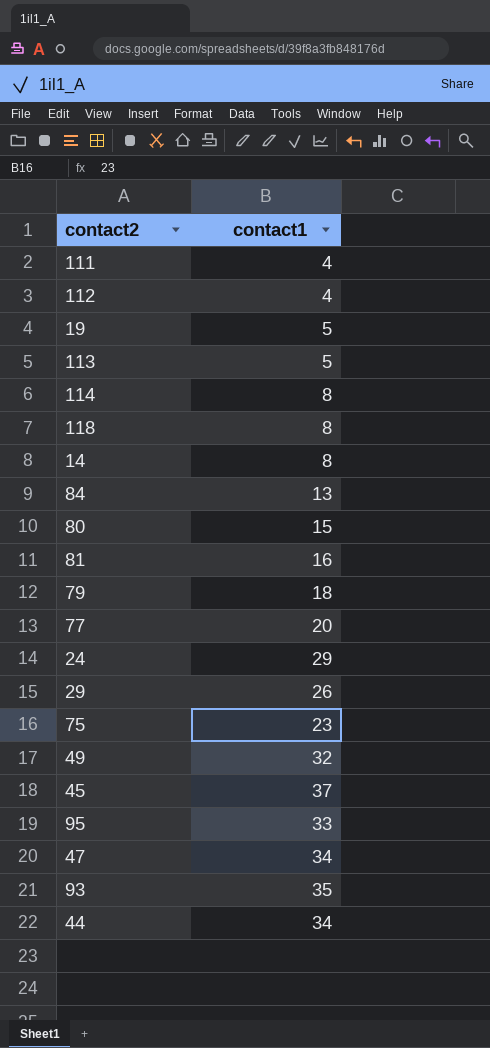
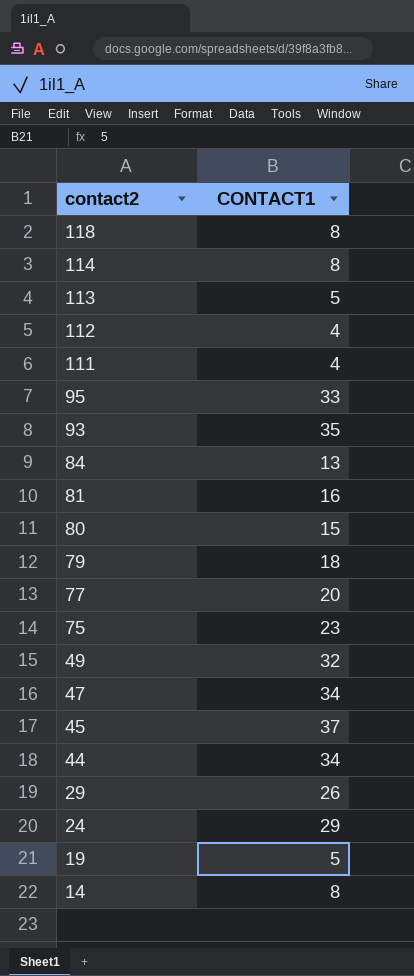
row order: none -> contact2 descending
column name: contact1 -> CONTACT1

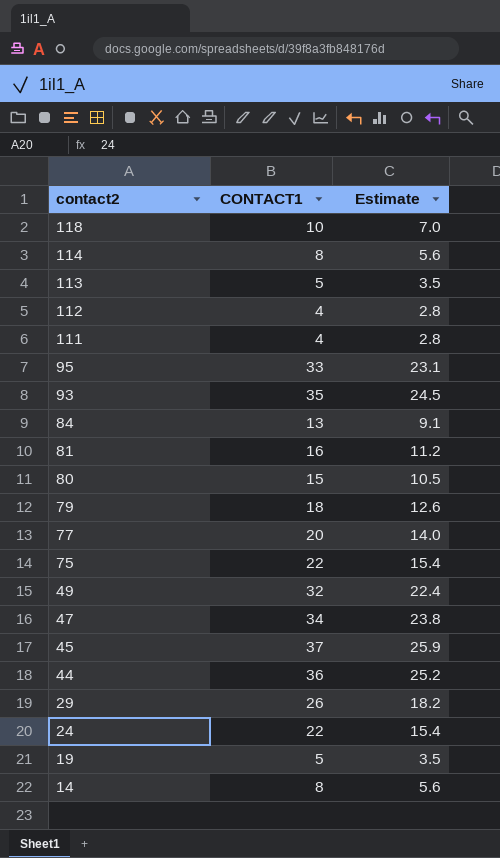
column Estimate | formula: none -> [CONTACT1] * 0.7
118 | CONTACT1: 8 -> 10
75 | CONTACT1: 23 -> 22
44 | CONTACT1: 34 -> 36
24 | CONTACT1: 29 -> 22

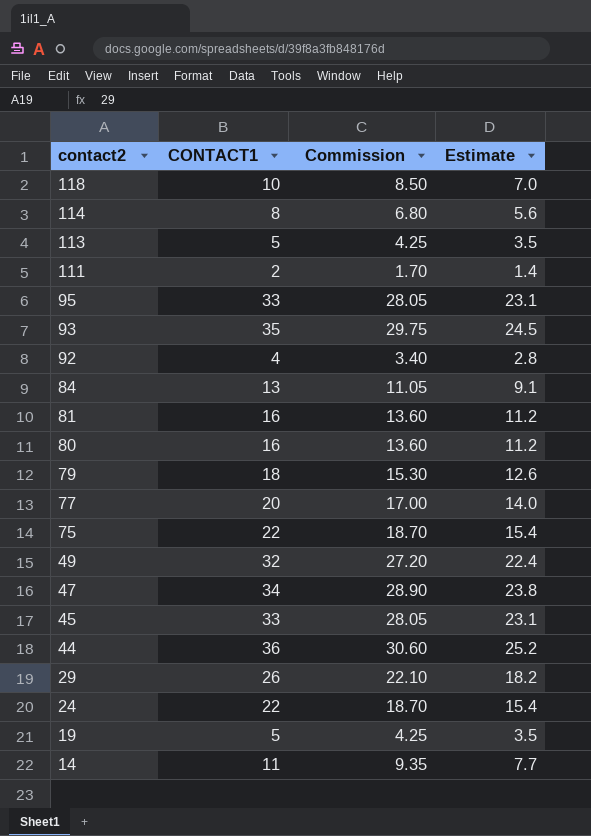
column Commission | formula: none -> [CONTACT1] * 0.85
row 112: 4 | 2.8 -> none
111 | CONTACT1: 4 -> 2
111 | Estimate: 2.8 -> 1.4
row 92: none -> 4 | 3.40 | 2.8
80 | CONTACT1: 15 -> 16
80 | Estimate: 10.5 -> 11.2
45 | CONTACT1: 37 -> 33
45 | Estimate: 25.9 -> 23.1
14 | CONTACT1: 8 -> 11
14 | Estimate: 5.6 -> 7.7

